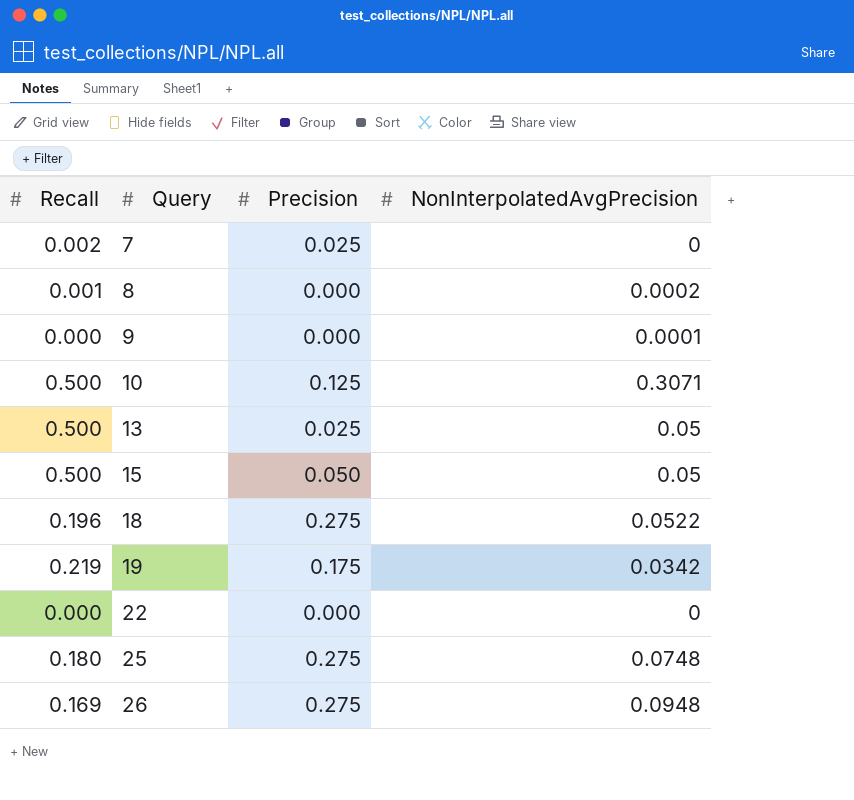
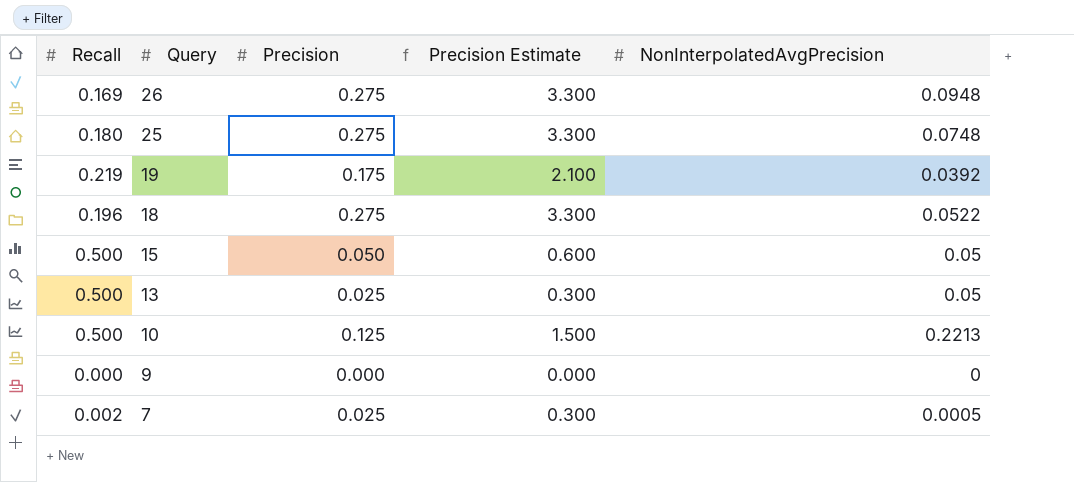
row order: Query ascending -> Query descending
column Precision Estimate | formula: none -> [Precision] * 12
row 8: 0.001 | 0.000 | 0.0002 -> none
row 22: 0.000 | 0.000 | 0 -> none
19 | NonInterpolatedAvgPrecision: 0.0342 -> 0.0392
10 | NonInterpolatedAvgPrecision: 0.3071 -> 0.2213
9 | NonInterpolatedAvgPrecision: 0.0001 -> 0
7 | NonInterpolatedAvgPrecision: 0 -> 0.0005

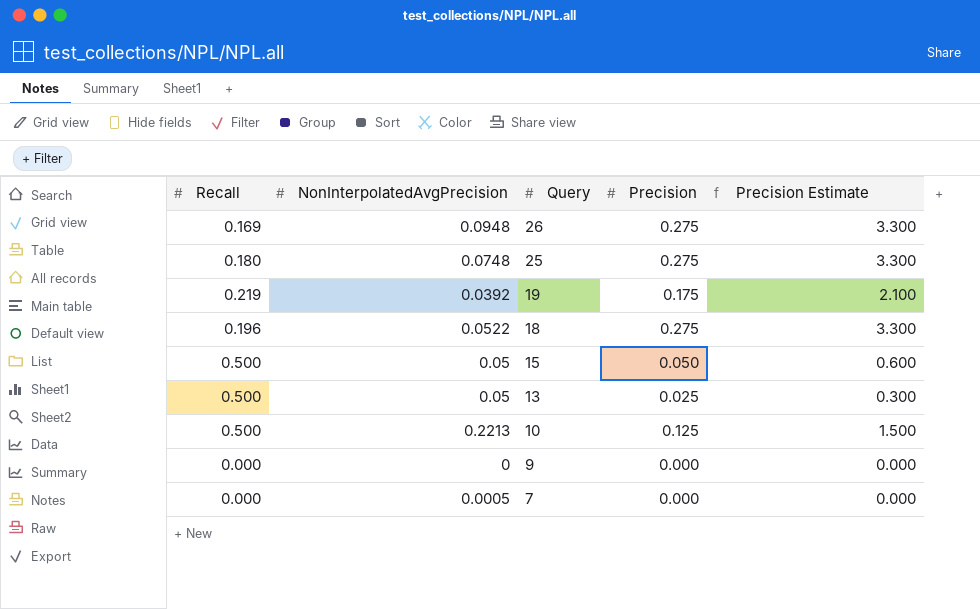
column NonInterpolatedAvgPrecision | position: 5 -> 2
7 | Recall: 0.002 -> 0.000
7 | Precision: 0.025 -> 0.000
7 | Precision Estimate: 0.300 -> 0.000

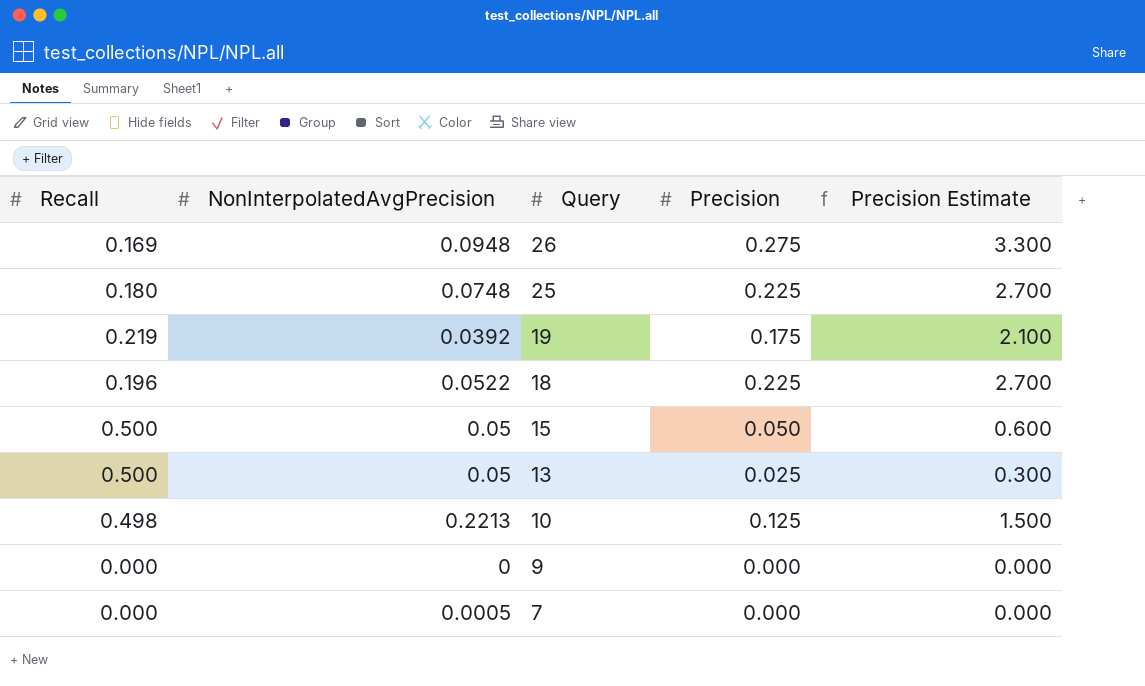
25 | Precision: 0.275 -> 0.225
25 | Precision Estimate: 3.300 -> 2.700
18 | Precision: 0.275 -> 0.225
18 | Precision Estimate: 3.300 -> 2.700
10 | Recall: 0.500 -> 0.498

